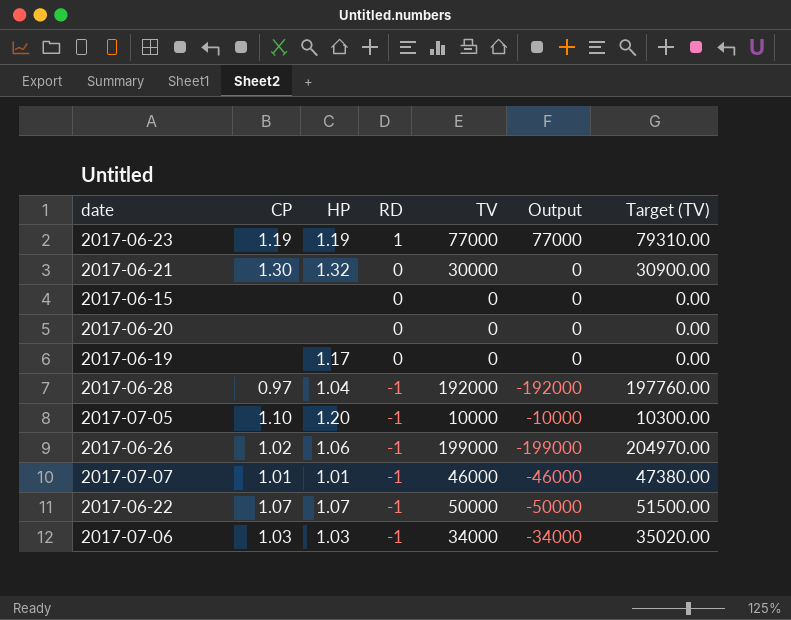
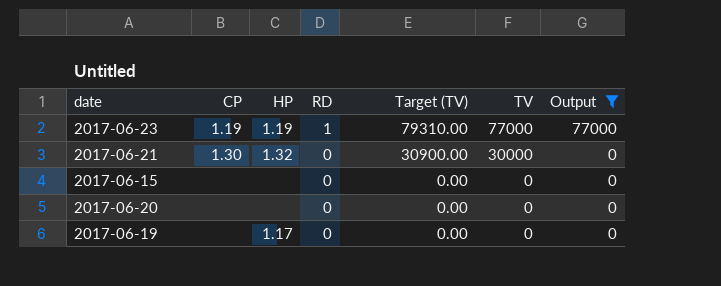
filter: none -> Output >= 0
column Target (TV) | position: 7 -> 5

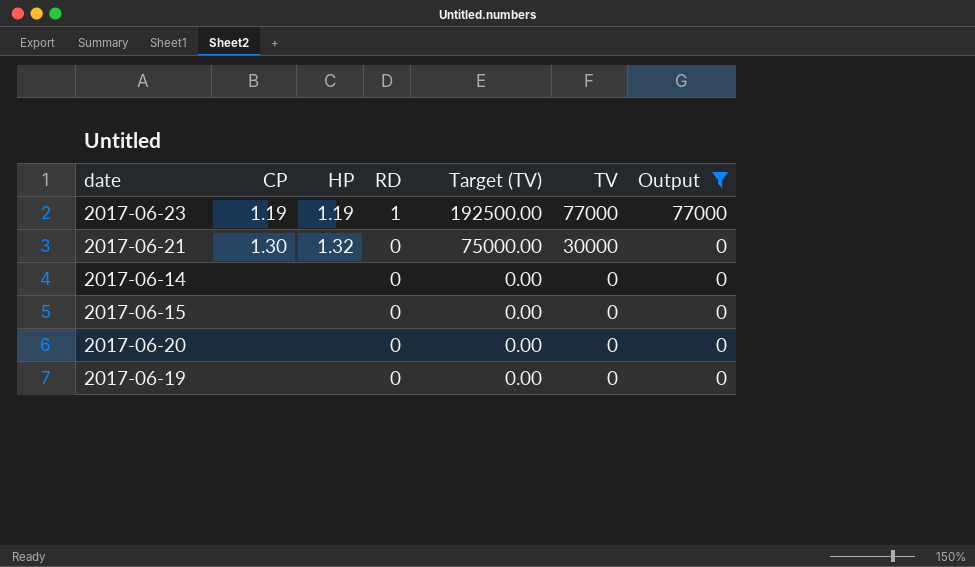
column Target (TV) | formula: [TV] * 1.03 -> [TV] * 2.5
row 2017-06-14: none -> none | none | 0 | 0.00 | 0 | 0
2017-06-19 | HP: 1.17 -> none

